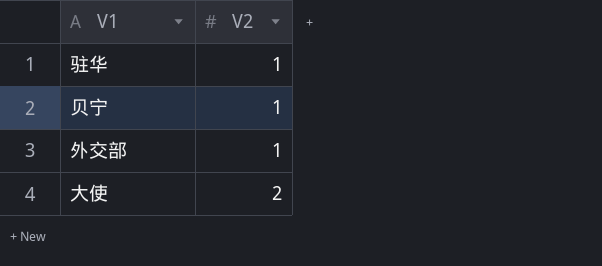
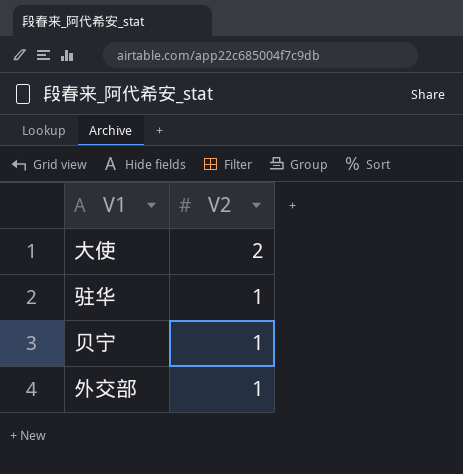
row order: V2 ascending -> V2 descending

